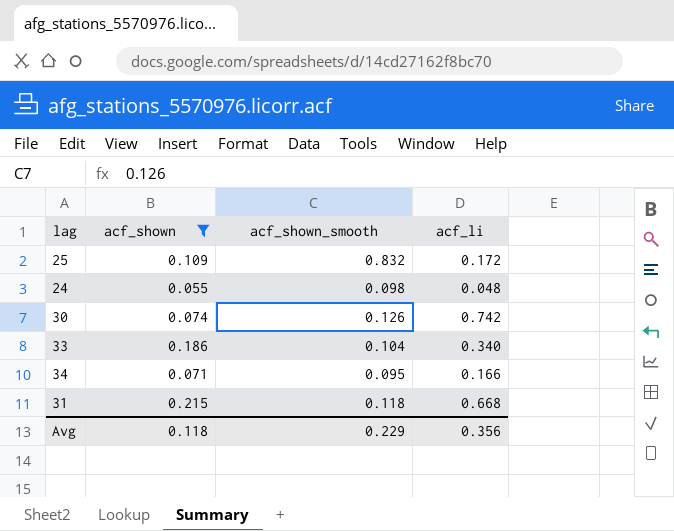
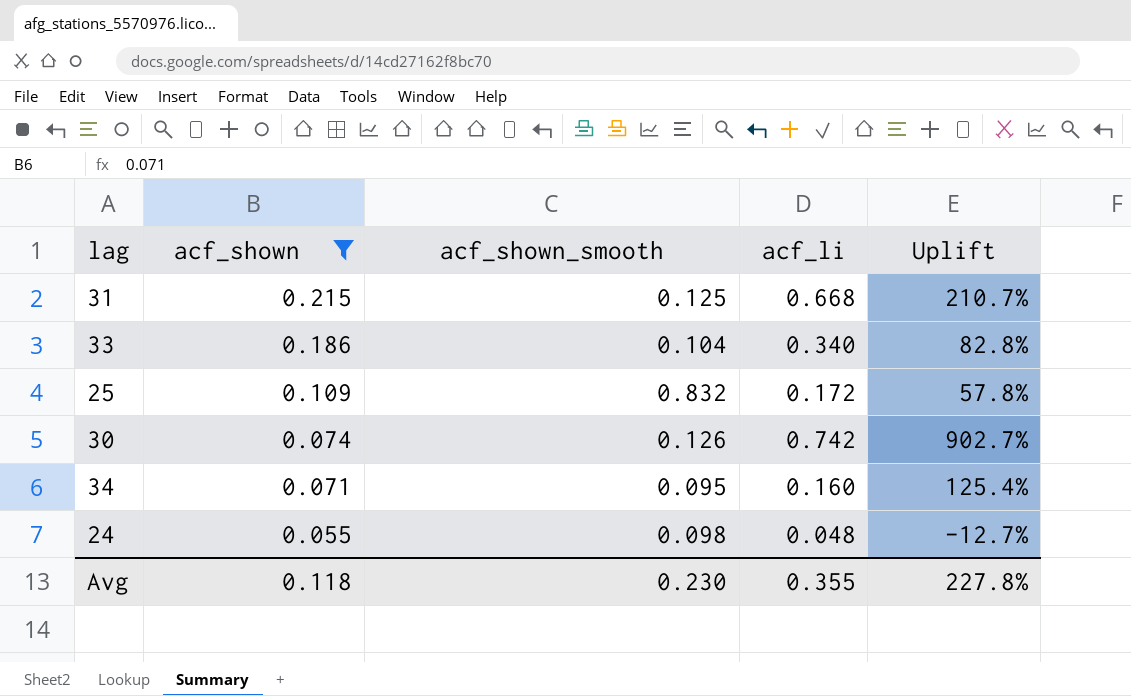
row order: none -> acf_shown descending
column Uplift | formula: none -> ([acf_li] - [acf_shown]) / [acf_shown]
31 | acf_shown_smooth: 0.118 -> 0.125
34 | acf_li: 0.166 -> 0.160
Avg | acf_shown_smooth: 0.229 -> 0.230
Avg | acf_li: 0.356 -> 0.355

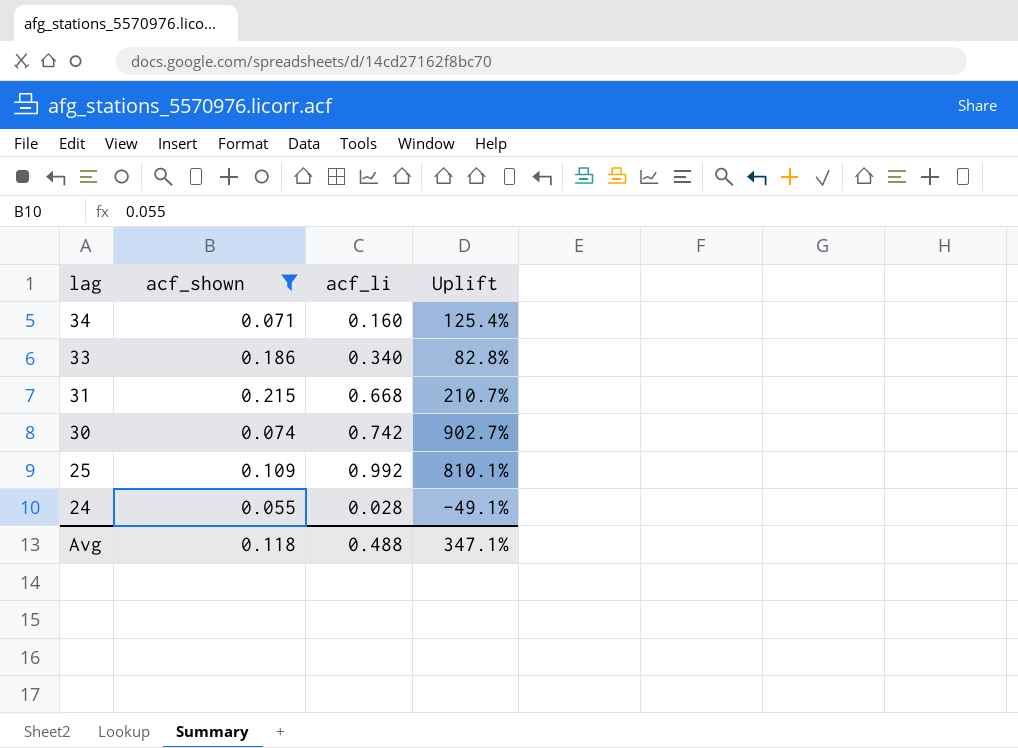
row order: acf_shown descending -> lag descending
column acf_shown_smooth | position: 3 -> none
25 | acf_li: 0.172 -> 0.992
25 | Uplift: 57.8% -> 810.1%
24 | acf_li: 0.048 -> 0.028
24 | Uplift: -12.7% -> -49.1%
Avg | acf_li: 0.355 -> 0.488
Avg | Uplift: 227.8% -> 347.1%

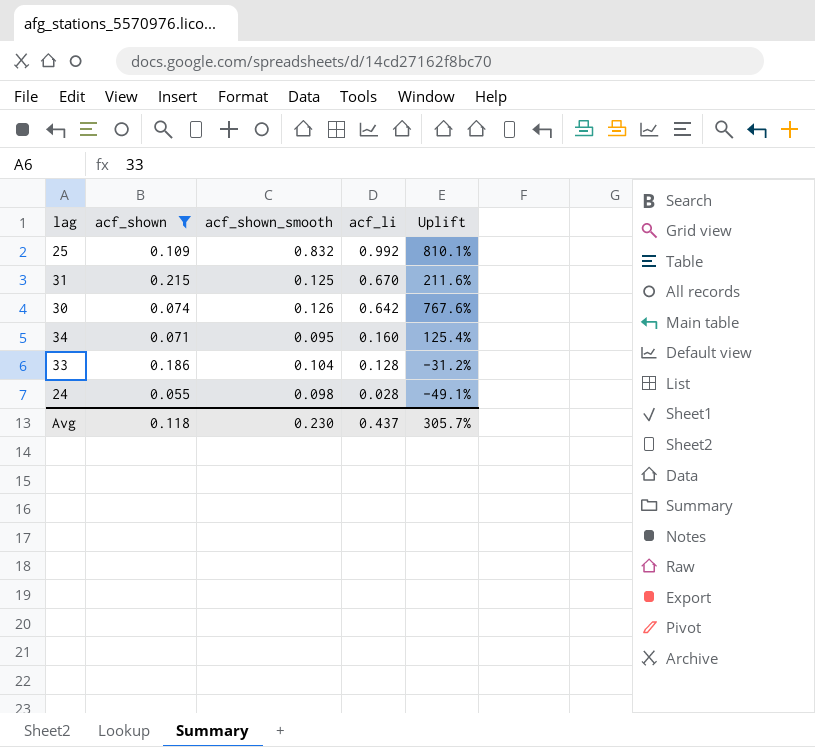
row order: lag descending -> acf_li descending
column acf_shown_smooth | position: none -> 3
31 | acf_li: 0.668 -> 0.670
31 | Uplift: 210.7% -> 211.6%
30 | acf_li: 0.742 -> 0.642
30 | Uplift: 902.7% -> 767.6%
33 | acf_li: 0.340 -> 0.128
33 | Uplift: 82.8% -> -31.2%
Avg | acf_li: 0.488 -> 0.437
Avg | Uplift: 347.1% -> 305.7%

